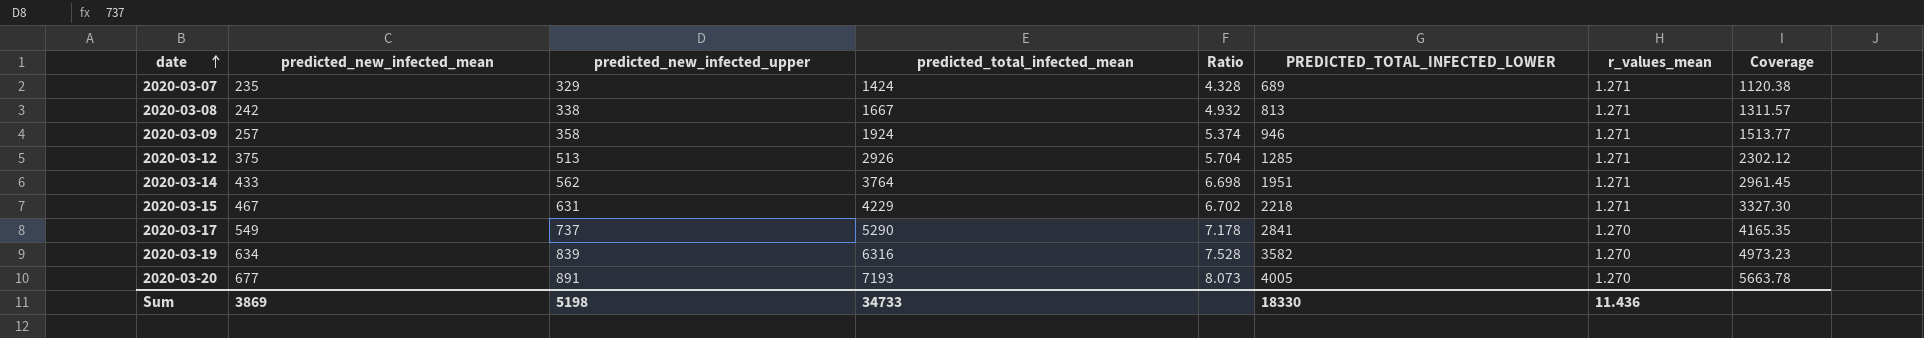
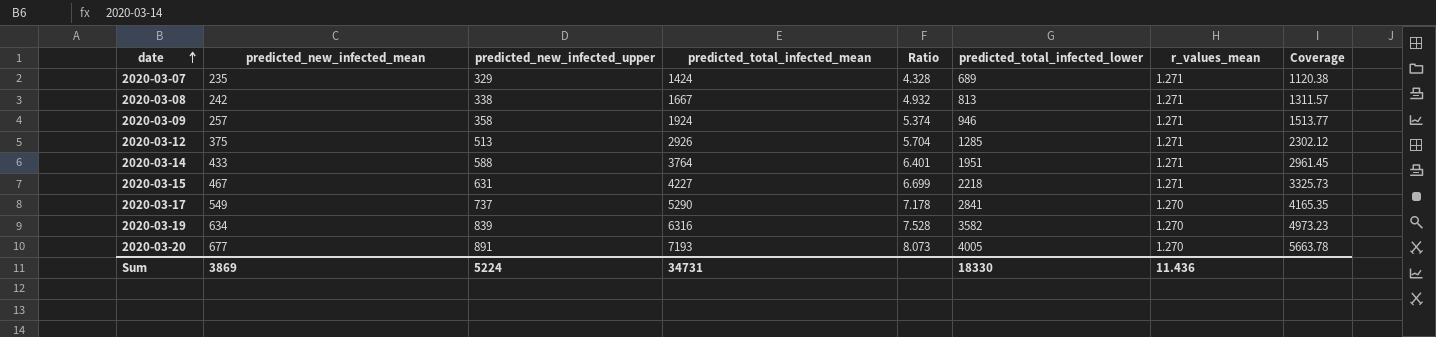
column name: PREDICTED_TOTAL_INFECTED_LOWER -> predicted_total_infected_lower
2020-03-14 | predicted_new_infected_upper: 562 -> 588
2020-03-14 | Ratio: 6.698 -> 6.401
2020-03-15 | predicted_total_infected_mean: 4229 -> 4227
2020-03-15 | Ratio: 6.702 -> 6.699
2020-03-15 | Coverage: 3327.30 -> 3325.73
Sum | predicted_new_infected_upper: 5198 -> 5224
Sum | predicted_total_infected_mean: 34733 -> 34731

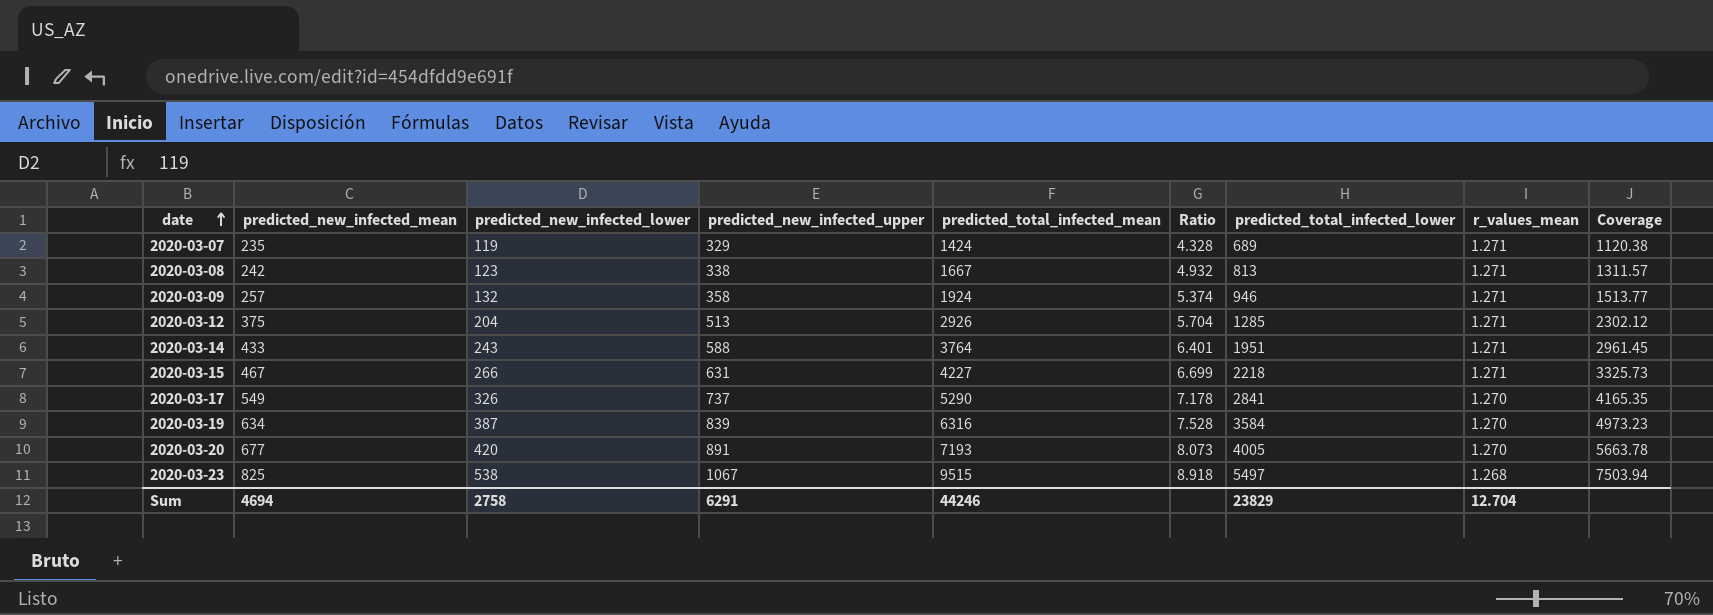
column predicted_new_infected_lower | position: none -> 3
2020-03-19 | predicted_total_infected_lower: 3582 -> 3584
row 2020-03-23: none -> 825 | 538 | 1067 | 9515 | 8.918 | 5497 | 1.268 | 7503.94
Sum | predicted_new_infected_mean: 3869 -> 4694
Sum | predicted_new_infected_upper: 5224 -> 6291
Sum | predicted_total_infected_mean: 34731 -> 44246
Sum | predicted_total_infected_lower: 18330 -> 23829
Sum | r_values_mean: 11.436 -> 12.704

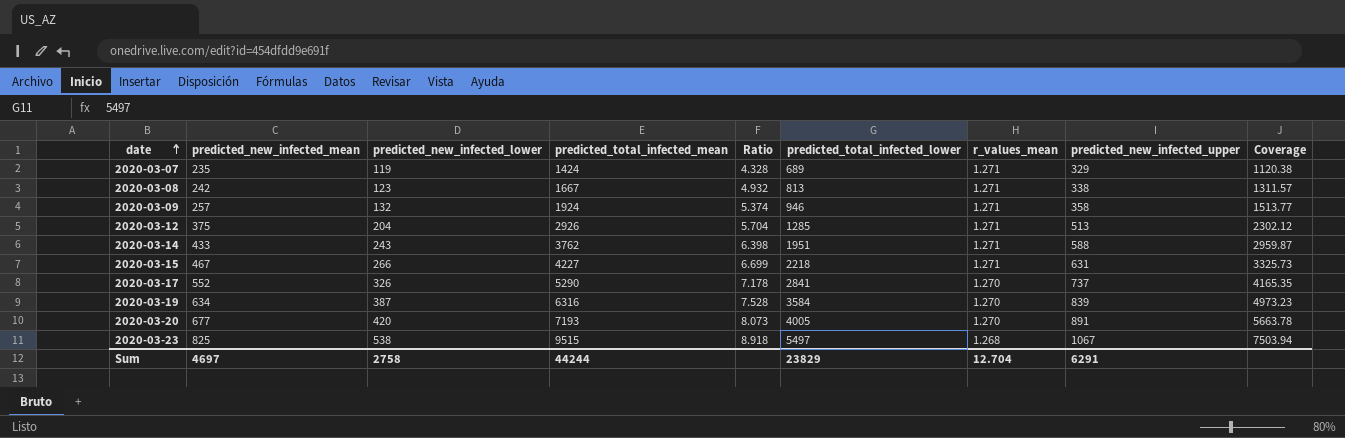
column predicted_new_infected_upper | position: 4 -> 8
2020-03-14 | predicted_total_infected_mean: 3764 -> 3762
2020-03-14 | Ratio: 6.401 -> 6.398
2020-03-14 | Coverage: 2961.45 -> 2959.87
2020-03-17 | predicted_new_infected_mean: 549 -> 552
Sum | predicted_new_infected_mean: 4694 -> 4697
Sum | predicted_total_infected_mean: 44246 -> 44244

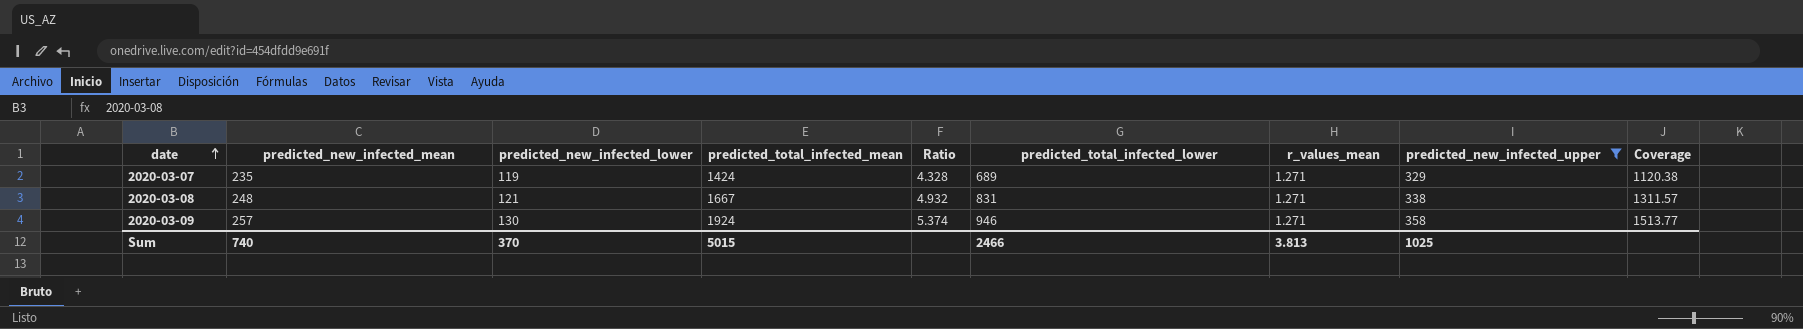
filter: none -> predicted_new_infected_upper <= 358
2020-03-08 | predicted_new_infected_mean: 242 -> 248
2020-03-08 | predicted_new_infected_lower: 123 -> 121
2020-03-08 | predicted_total_infected_lower: 813 -> 831
2020-03-09 | predicted_new_infected_lower: 132 -> 130
Sum | predicted_new_infected_mean: 4697 -> 740
Sum | predicted_new_infected_lower: 2758 -> 370
Sum | predicted_total_infected_mean: 44244 -> 5015
Sum | predicted_total_infected_lower: 23829 -> 2466
Sum | r_values_mean: 12.704 -> 3.813
Sum | predicted_new_infected_upper: 6291 -> 1025

